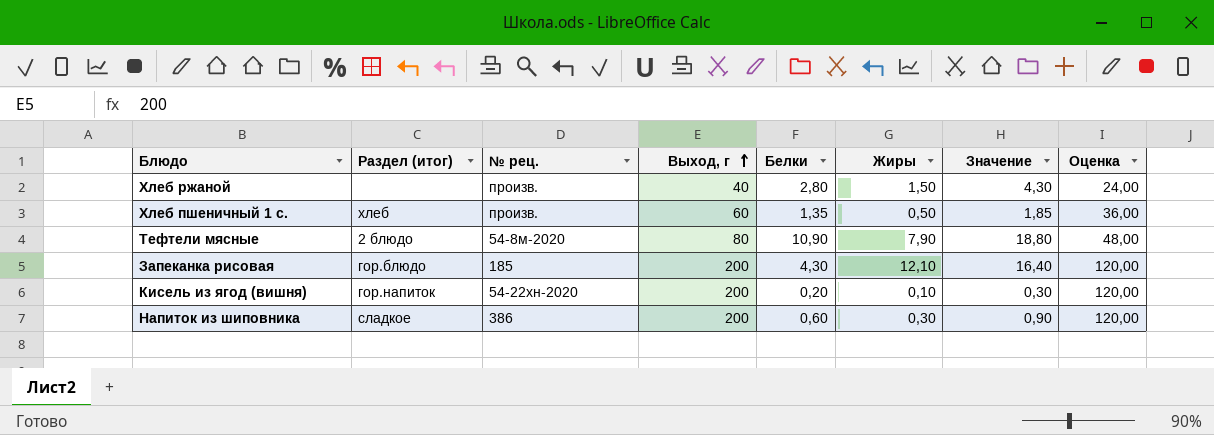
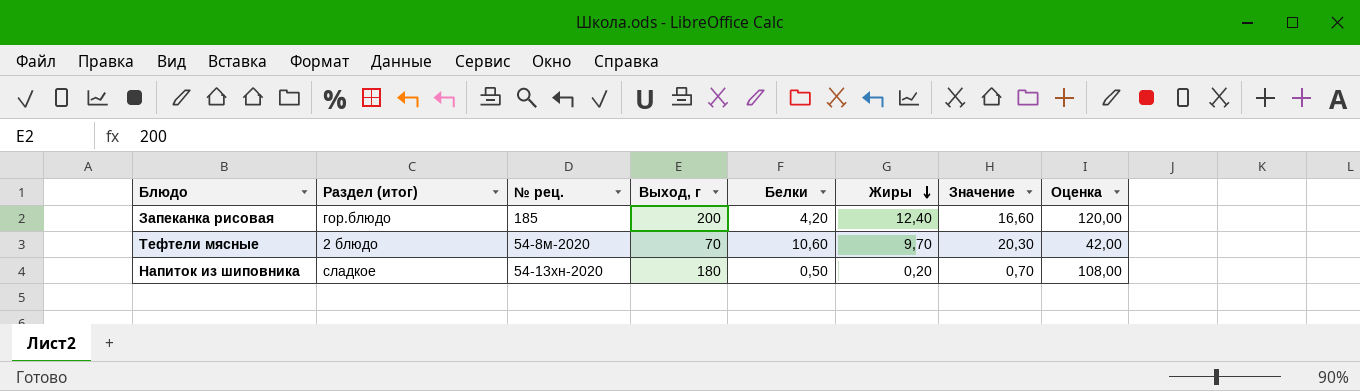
row order: Выход, г ascending -> Жиры descending
row Хлеб ржаной: none | произв. | 40 | 2,80 | 1,50 | 4,30 | 24,00 -> none
row Хлеб пшеничный 1 с.: хлеб | произв. | 60 | 1,35 | 0,50 | 1,85 | 36,00 -> none
row Кисель из ягод (вишня): гор.напиток | 54-22хн-2020 | 200 | 0,20 | 0,10 | 0,30 | 120,00 -> none
Запеканка рисовая | Белки: 4,30 -> 4,20
Запеканка рисовая | Жиры: 12,10 -> 12,40
Запеканка рисовая | Значение: 16,40 -> 16,60
Тефтели мясные | Выход, г: 80 -> 70
Тефтели мясные | Белки: 10,90 -> 10,60
Тефтели мясные | Жиры: 7,90 -> 9,70
Тефтели мясные | Значение: 18,80 -> 20,30
Тефтели мясные | Оценка: 48,00 -> 42,00
Напиток из шиповника | № рец.: 386 -> 54-13хн-2020
Напиток из шиповника | Выход, г: 200 -> 180
Напиток из шиповника | Белки: 0,60 -> 0,50
Напиток из шиповника | Жиры: 0,30 -> 0,20
Напиток из шиповника | Значение: 0,90 -> 0,70
Напиток из шиповника | Оценка: 120,00 -> 108,00

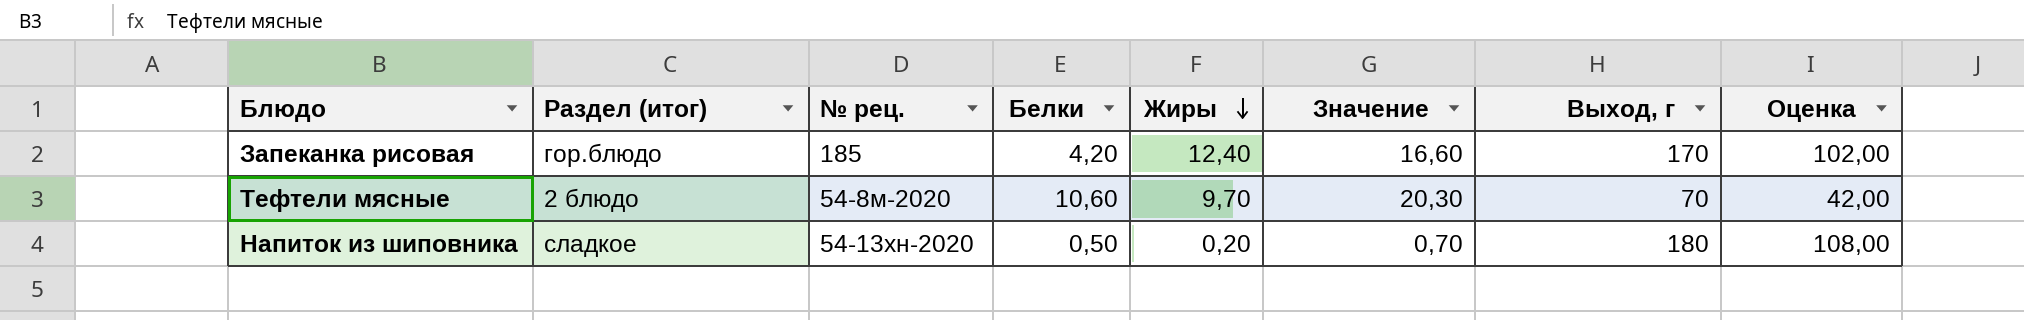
column Выход, г | position: 4 -> 7
Запеканка рисовая | Выход, г: 200 -> 170
Запеканка рисовая | Оценка: 120,00 -> 102,00

